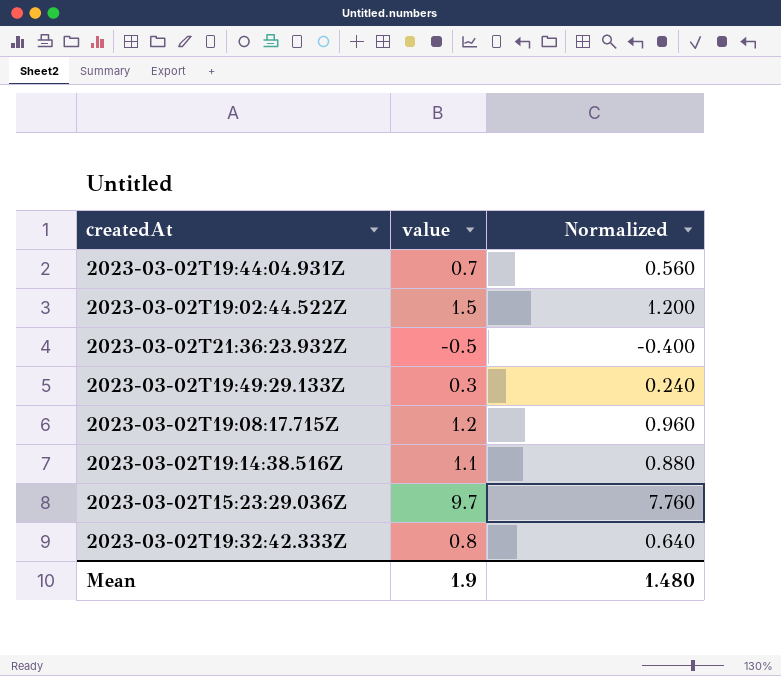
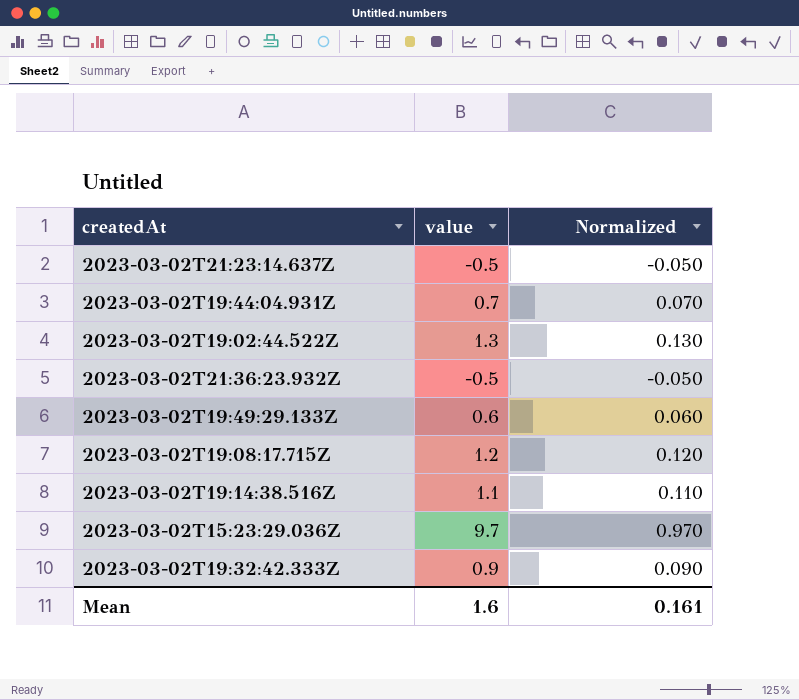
column Normalized | formula: [value] * 0.8 -> [value] * 0.1
row 2023-03-02T21:23:14.637Z: none -> -0.5 | -0.050
2023-03-02T19:02:44.522Z | value: 1.5 -> 1.3
2023-03-02T19:49:29.133Z | value: 0.3 -> 0.6
2023-03-02T19:32:42.333Z | value: 0.8 -> 0.9
Mean | value: 1.9 -> 1.6
Mean | Normalized: 1.480 -> 0.161

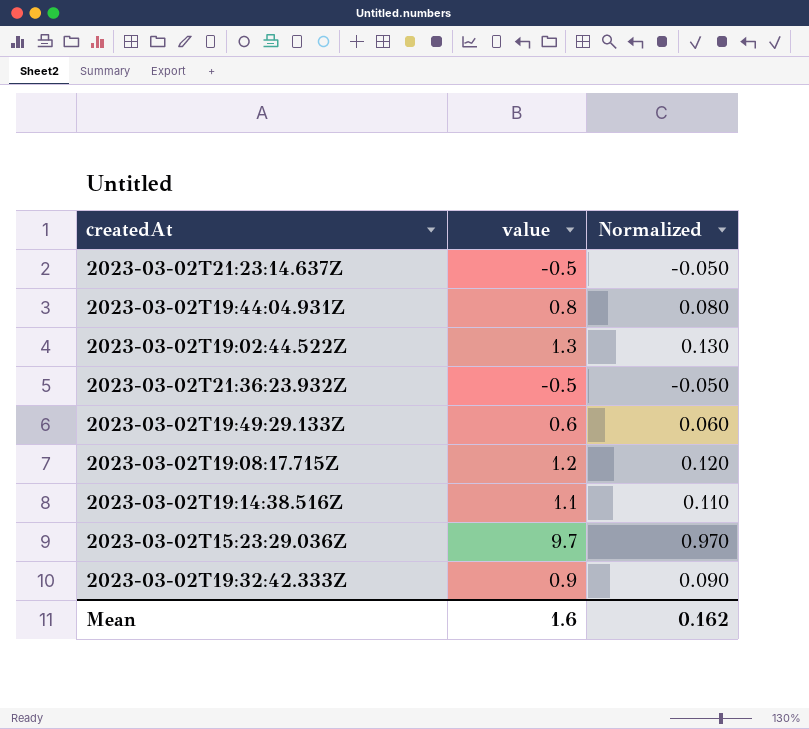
2023-03-02T19:44:04.931Z | value: 0.7 -> 0.8
2023-03-02T19:44:04.931Z | Normalized: 0.070 -> 0.080
Mean | Normalized: 0.161 -> 0.162

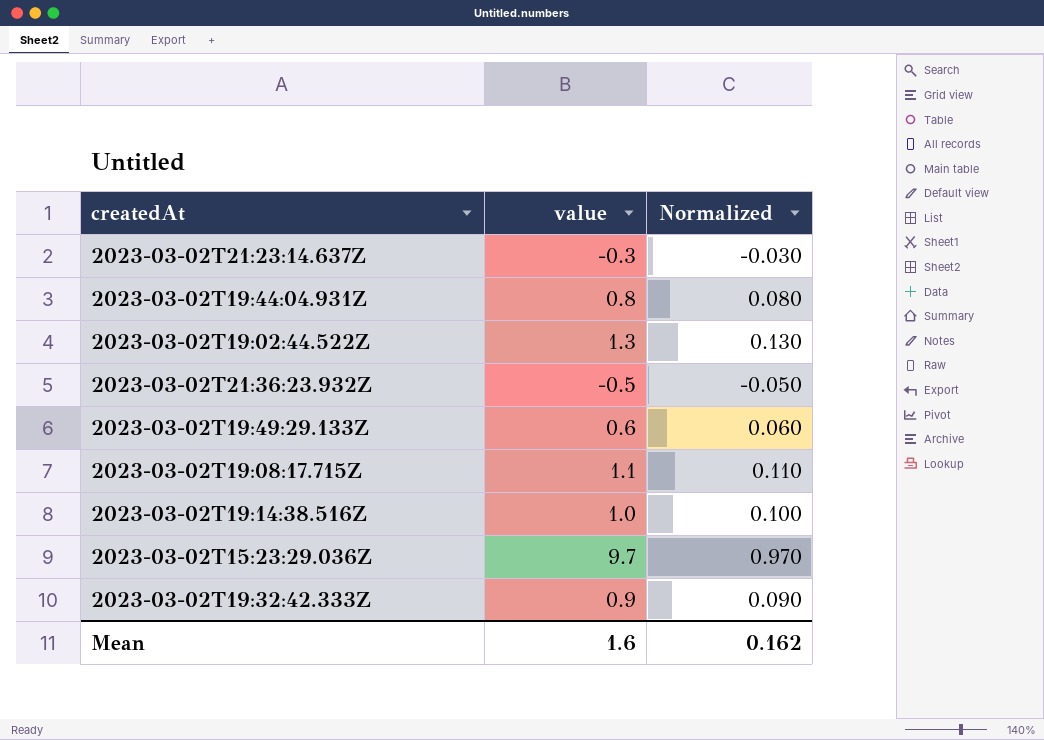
2023-03-02T21:23:14.637Z | value: -0.5 -> -0.3
2023-03-02T21:23:14.637Z | Normalized: -0.050 -> -0.030
2023-03-02T19:08:17.715Z | value: 1.2 -> 1.1
2023-03-02T19:08:17.715Z | Normalized: 0.120 -> 0.110
2023-03-02T19:14:38.516Z | value: 1.1 -> 1.0
2023-03-02T19:14:38.516Z | Normalized: 0.110 -> 0.100

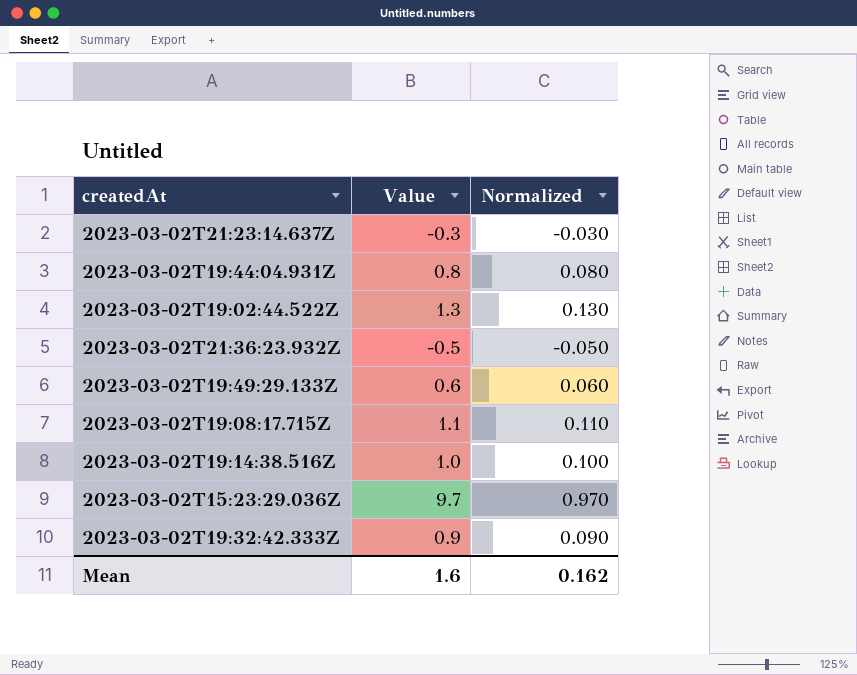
column name: value -> Value

